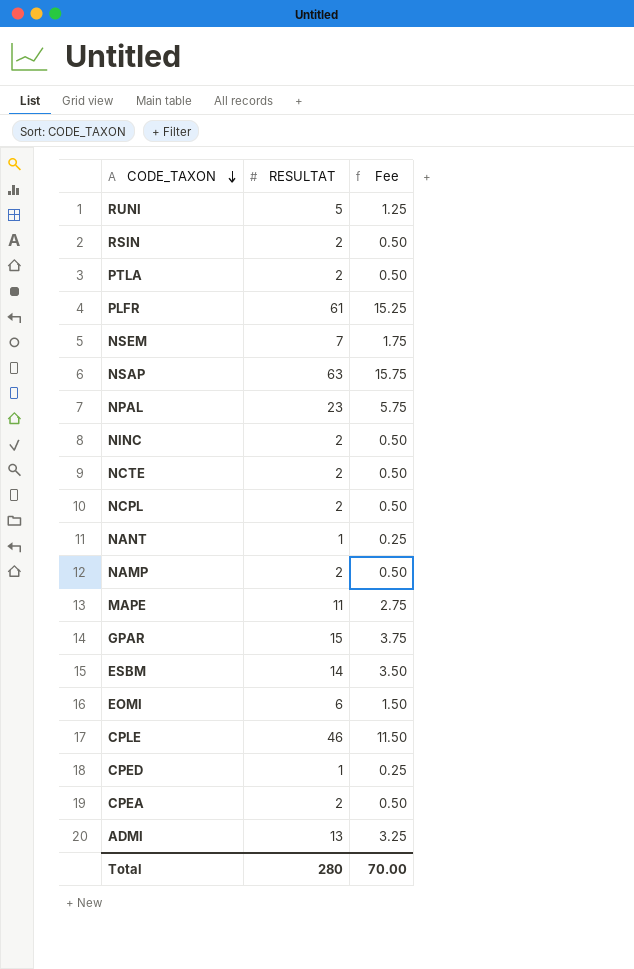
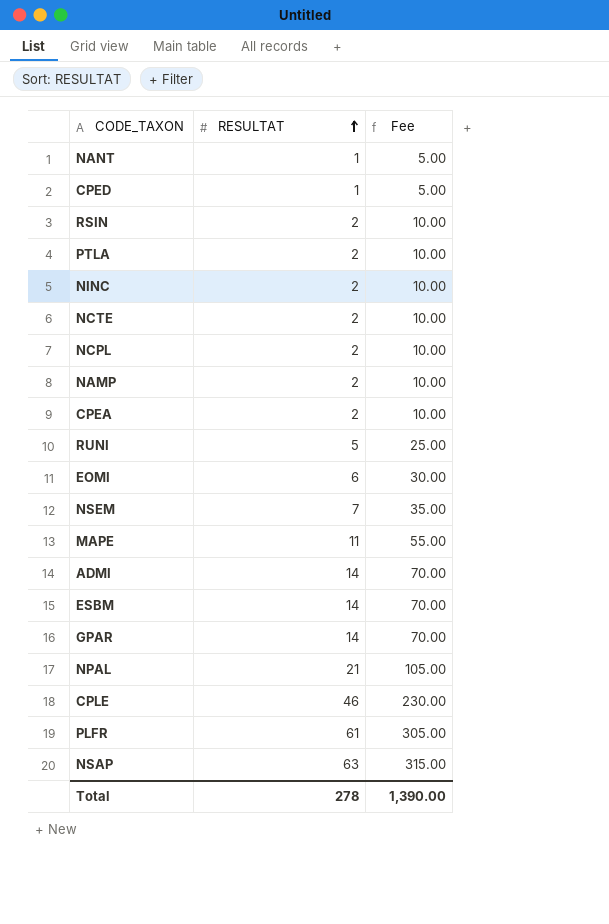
row order: CODE_TAXON descending -> RESULTAT ascending
column Fee | formula: [RESULTAT] * 0.25 -> [RESULTAT] * 5
ADMI | RESULTAT: 13 -> 14
GPAR | RESULTAT: 15 -> 14
NPAL | RESULTAT: 23 -> 21
Total | RESULTAT: 280 -> 278
Total | Fee: 70.00 -> 1,390.00

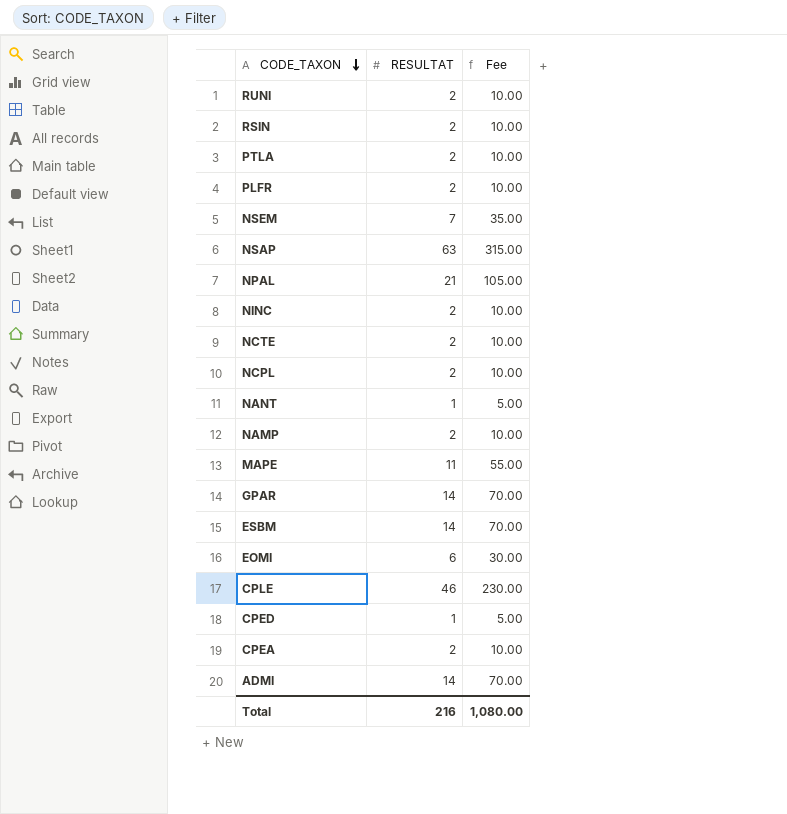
row order: RESULTAT ascending -> CODE_TAXON descending
RUNI | RESULTAT: 5 -> 2
RUNI | Fee: 25.00 -> 10.00
PLFR | RESULTAT: 61 -> 2
PLFR | Fee: 305.00 -> 10.00
Total | RESULTAT: 278 -> 216
Total | Fee: 1,390.00 -> 1,080.00

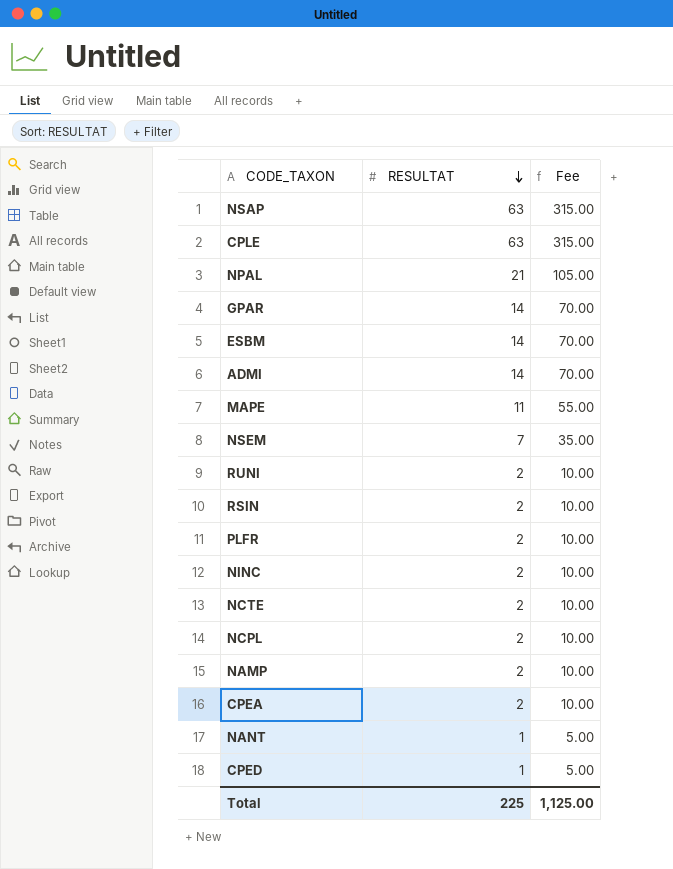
row order: CODE_TAXON descending -> RESULTAT descending
row PTLA: 2 | 10.00 -> none
row EOMI: 6 | 30.00 -> none
CPLE | RESULTAT: 46 -> 63
CPLE | Fee: 230.00 -> 315.00
Total | RESULTAT: 216 -> 225
Total | Fee: 1,080.00 -> 1,125.00

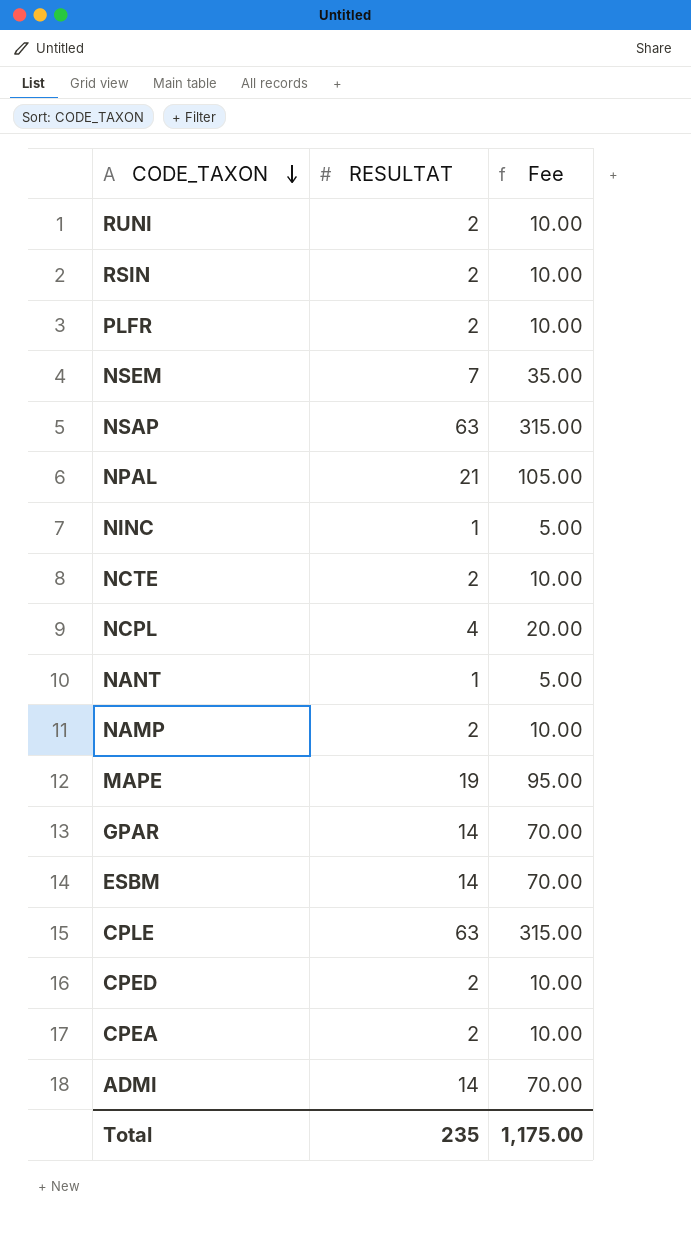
row order: RESULTAT descending -> CODE_TAXON descending
NINC | RESULTAT: 2 -> 1
NINC | Fee: 10.00 -> 5.00
NCPL | RESULTAT: 2 -> 4
NCPL | Fee: 10.00 -> 20.00
MAPE | RESULTAT: 11 -> 19
MAPE | Fee: 55.00 -> 95.00
CPED | RESULTAT: 1 -> 2
CPED | Fee: 5.00 -> 10.00
Total | RESULTAT: 225 -> 235
Total | Fee: 1,125.00 -> 1,175.00

